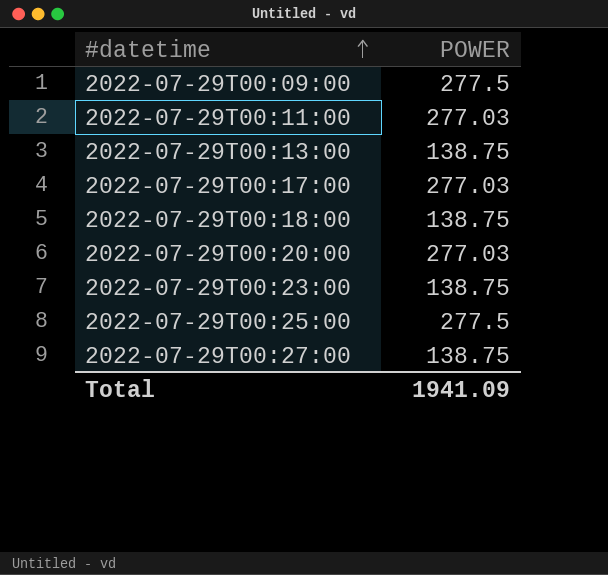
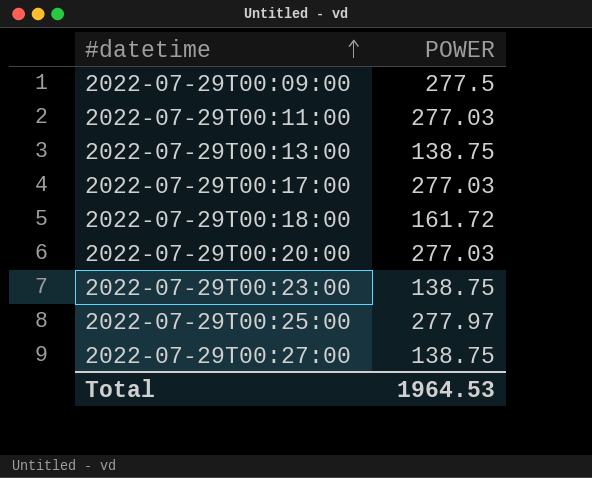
2022-07-29T00:18:00 | POWER: 138.75 -> 161.72
2022-07-29T00:25:00 | POWER: 277.5 -> 277.97
Total | POWER: 1941.09 -> 1964.53

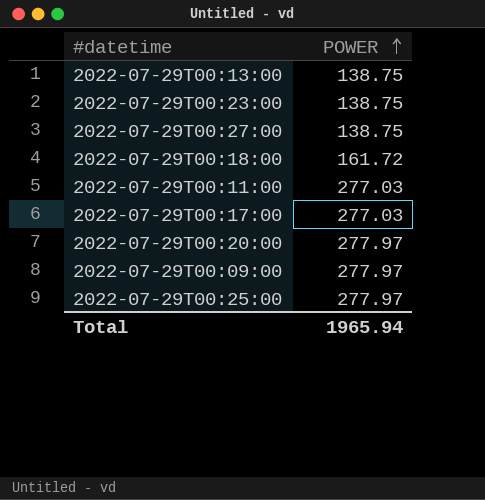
row order: #datetime ascending -> POWER ascending
2022-07-29T00:20:00 | POWER: 277.03 -> 277.97
2022-07-29T00:09:00 | POWER: 277.5 -> 277.97
Total | POWER: 1964.53 -> 1965.94

